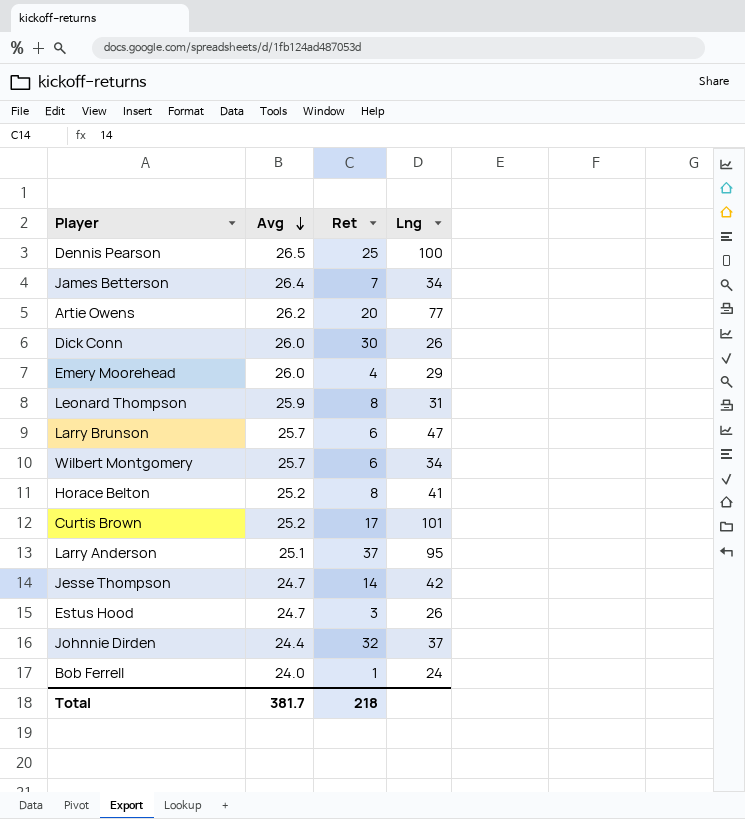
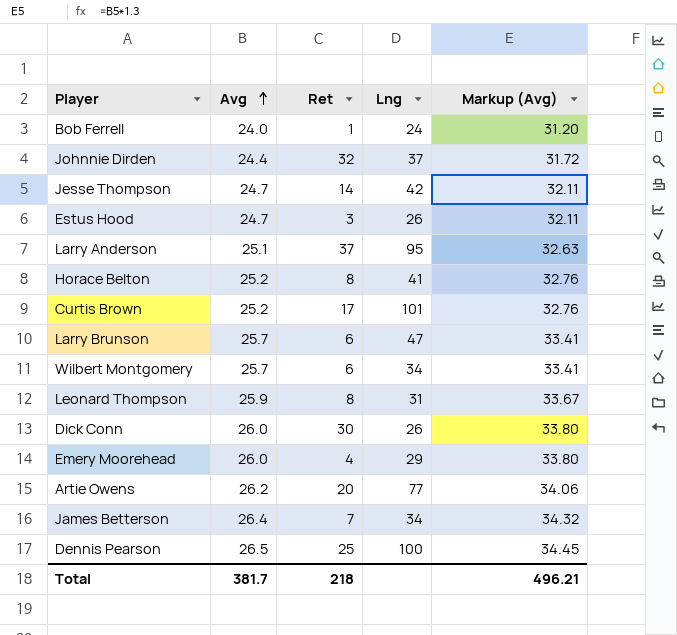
row order: Avg descending -> Avg ascending
column Markup (Avg) | formula: none -> [Avg] * 1.3

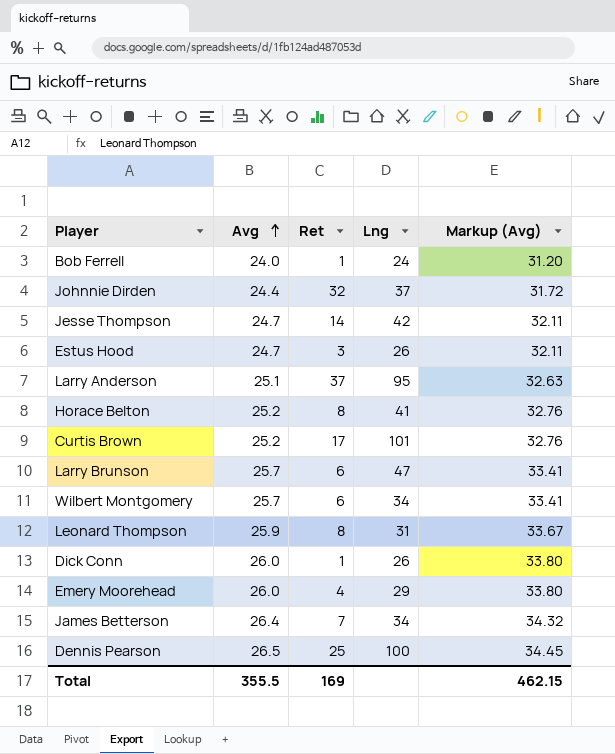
row Artie Owens: 26.2 | 20 | 77 | 34.06 -> none
Dick Conn | Ret: 30 -> 1
Total | Avg: 381.7 -> 355.5
Total | Ret: 218 -> 169
Total | Markup (Avg): 496.21 -> 462.15

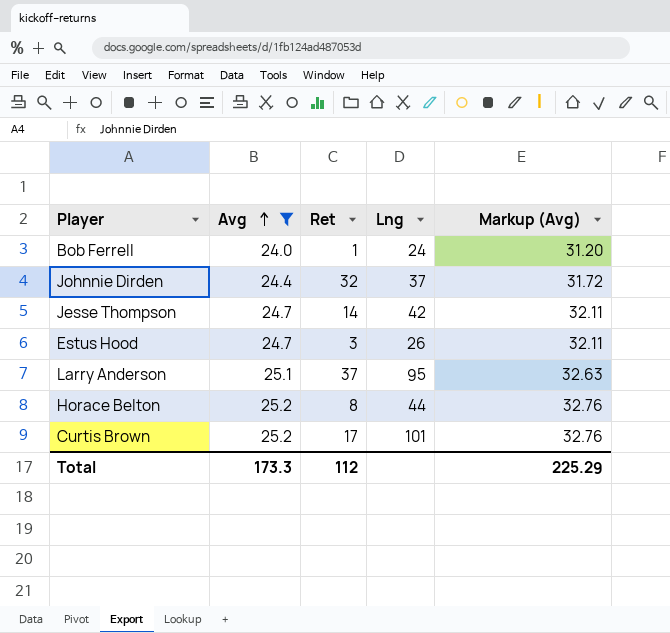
filter: none -> Avg <= 25.2
Horace Belton | Lng: 41 -> 44
Total | Avg: 355.5 -> 173.3
Total | Ret: 169 -> 112
Total | Markup (Avg): 462.15 -> 225.29

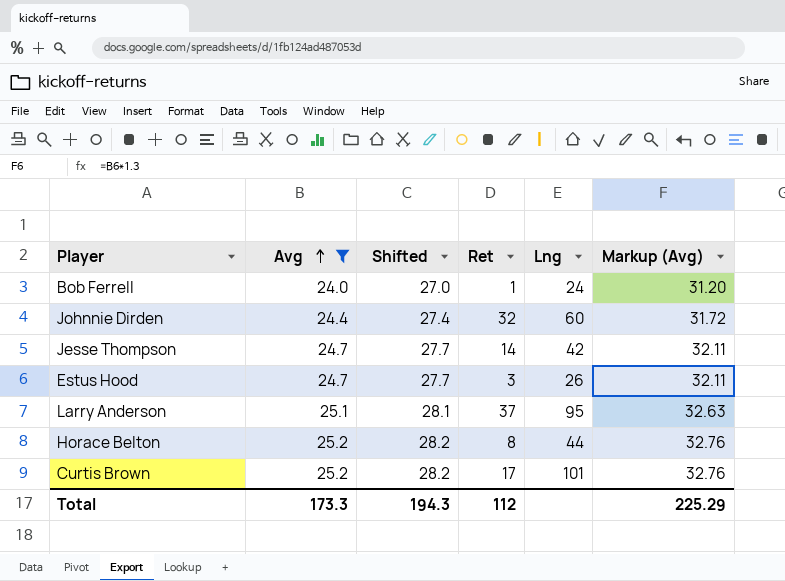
column Shifted | formula: none -> [Avg] + 3
Johnnie Dirden | Lng: 37 -> 60

